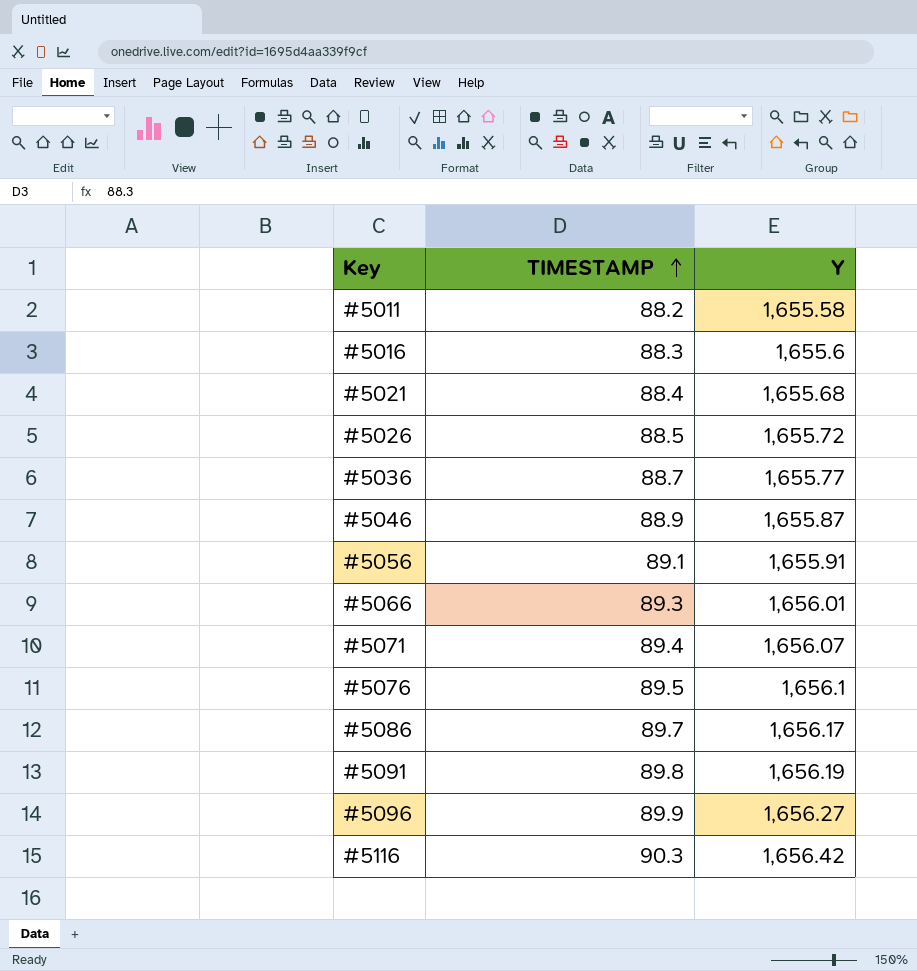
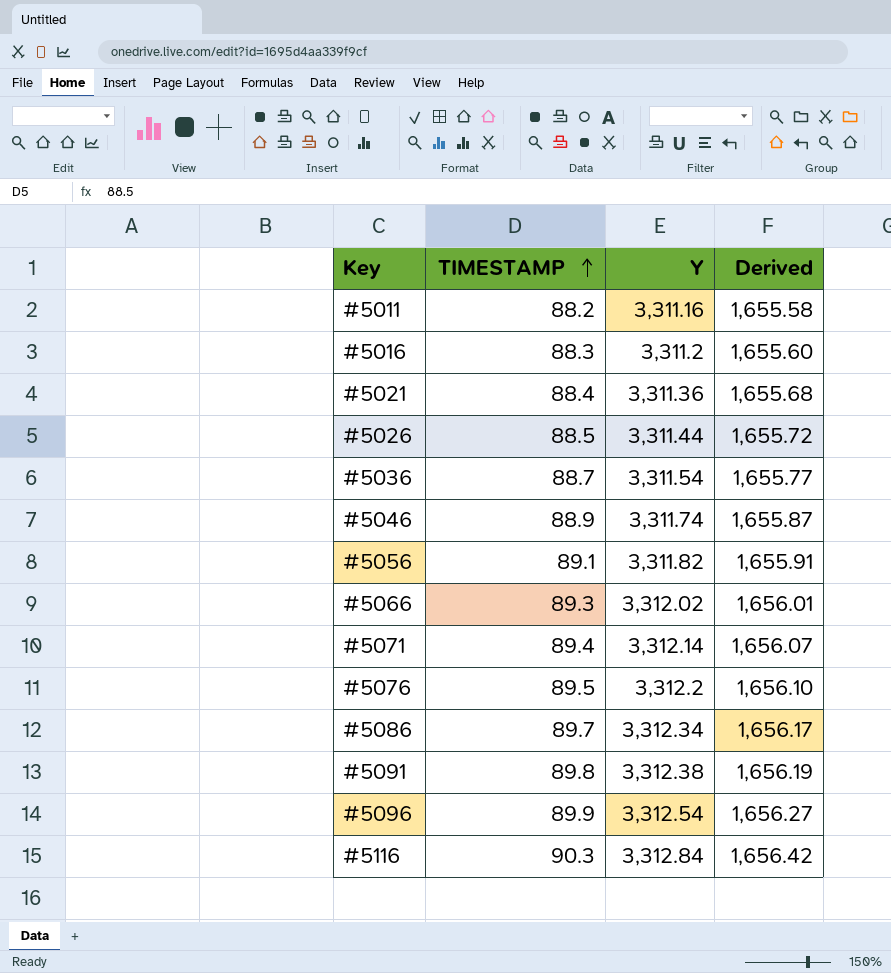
column Derived | formula: none -> [Y] * 0.5
#5011 | Y: 1,655.58 -> 3,311.16
#5016 | Y: 1,655.6 -> 3,311.2
#5021 | Y: 1,655.68 -> 3,311.36
#5026 | Y: 1,655.72 -> 3,311.44
#5036 | Y: 1,655.77 -> 3,311.54
#5046 | Y: 1,655.87 -> 3,311.74
#5056 | Y: 1,655.91 -> 3,311.82
#5066 | Y: 1,656.01 -> 3,312.02
#5071 | Y: 1,656.07 -> 3,312.14
#5076 | Y: 1,656.1 -> 3,312.2
#5086 | Y: 1,656.17 -> 3,312.34
#5091 | Y: 1,656.19 -> 3,312.38
#5096 | Y: 1,656.27 -> 3,312.54
#5116 | Y: 1,656.42 -> 3,312.84

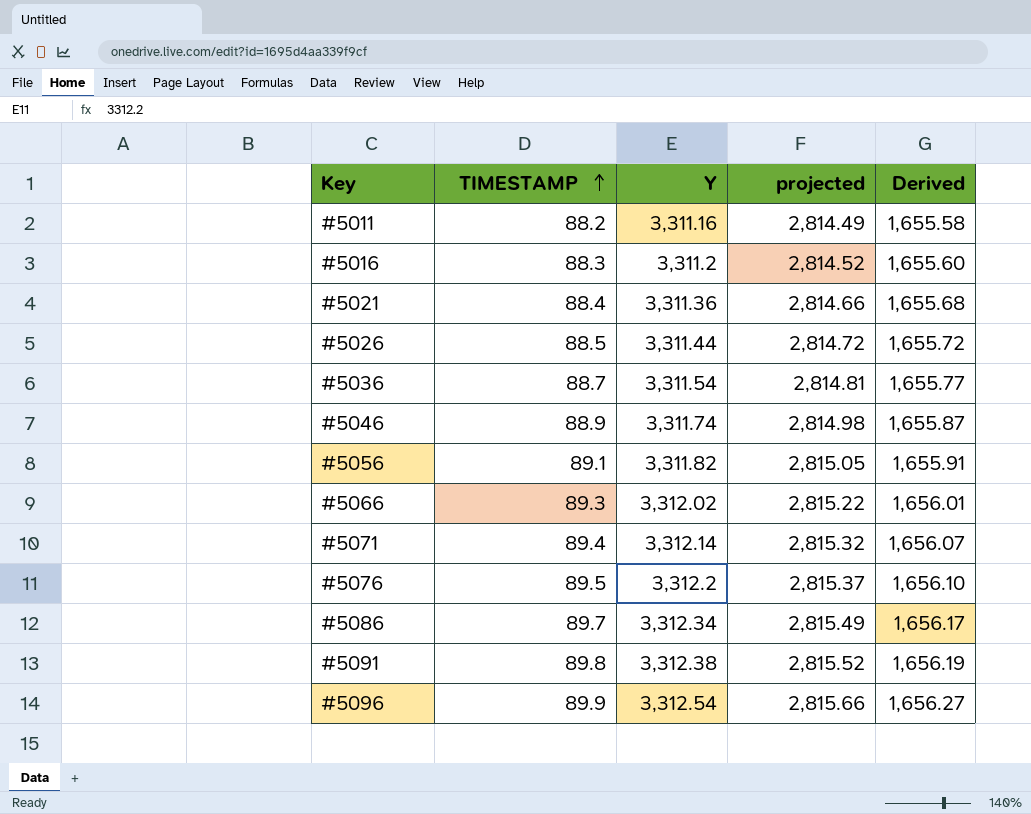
column projected | formula: none -> [Y] * 0.85
row #5116: 90.3 | 3,312.84 | 1,656.42 -> none

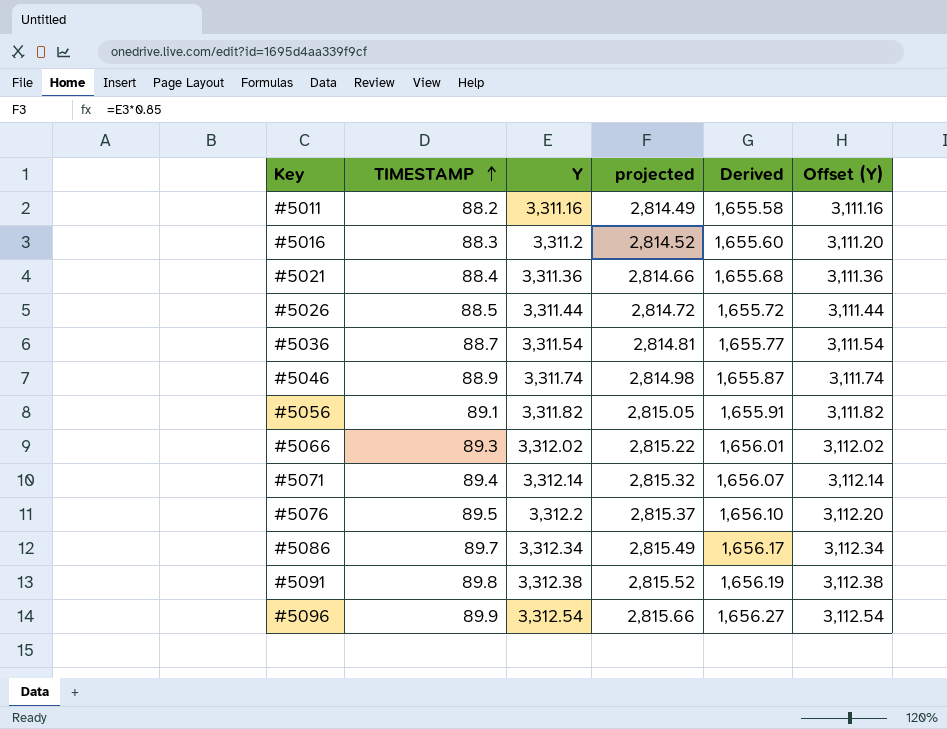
column Offset (Y) | formula: none -> [Y] - 200

